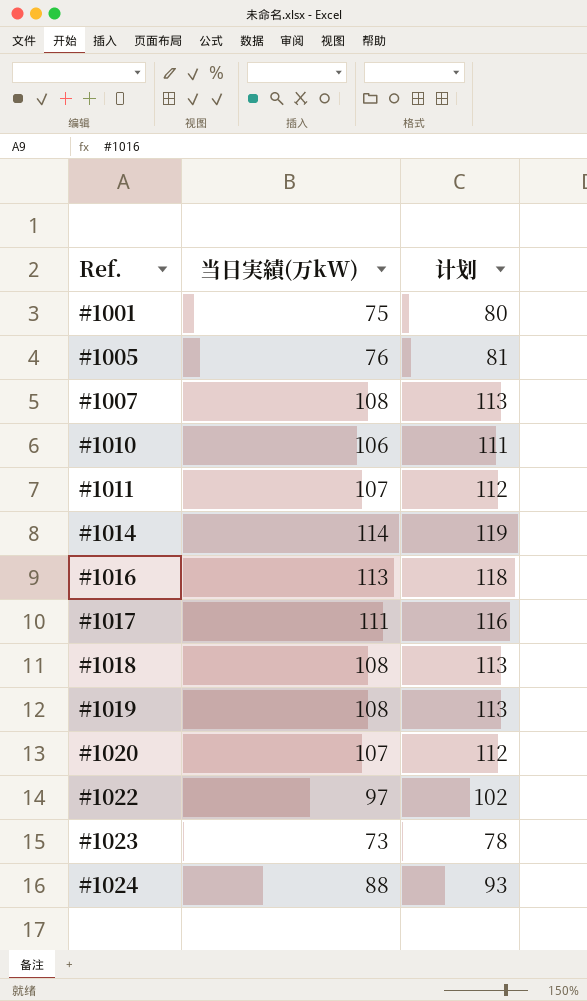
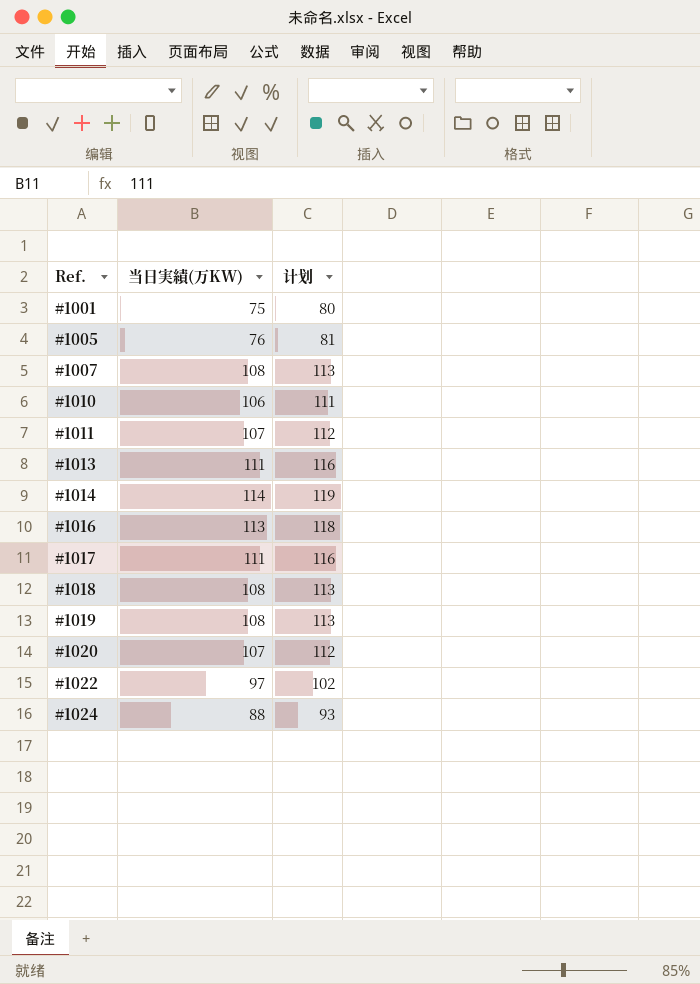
column name: 当日実績(万kW) -> 当日実績(万KW)
row #1023: 73 | 78 -> none
row #1013: none -> 111 | 116

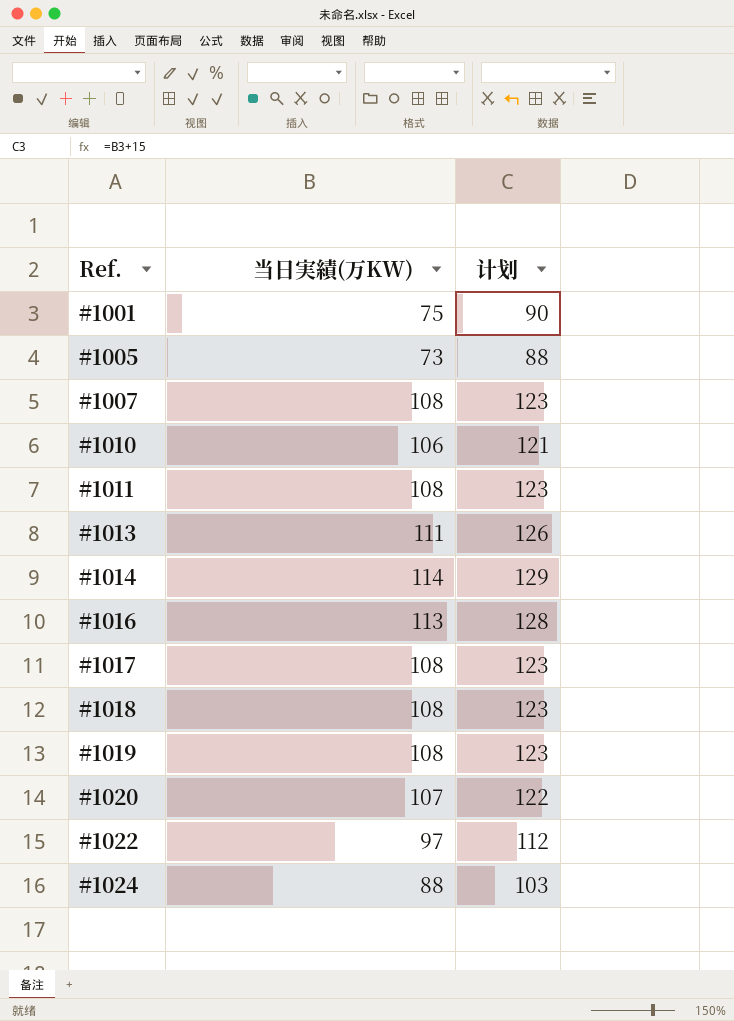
column 计划 | formula: [当日実績(万KW)] + 5 -> [当日実績(万KW)] + 15
#1005 | 当日実績(万KW): 76 -> 73
#1011 | 当日実績(万KW): 107 -> 108
#1017 | 当日実績(万KW): 111 -> 108

